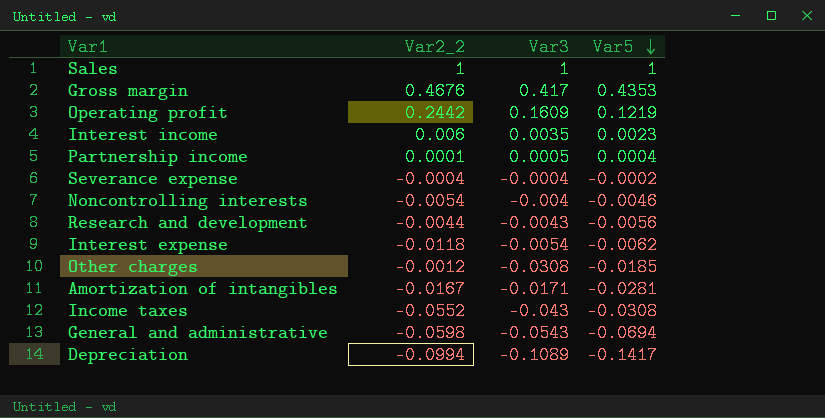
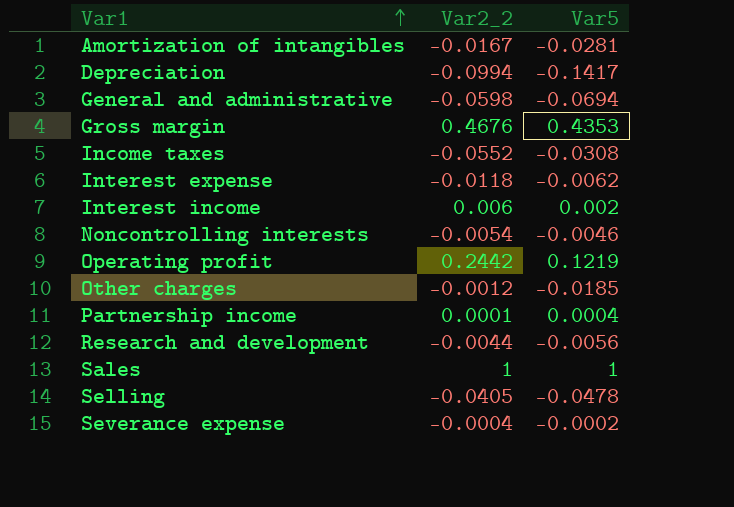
row order: Var5 descending -> Var1 ascending
column Var3 | position: 3 -> none
Interest income | Var5: 0.0023 -> 0.002
row Selling: none -> -0.0405 | -0.0478

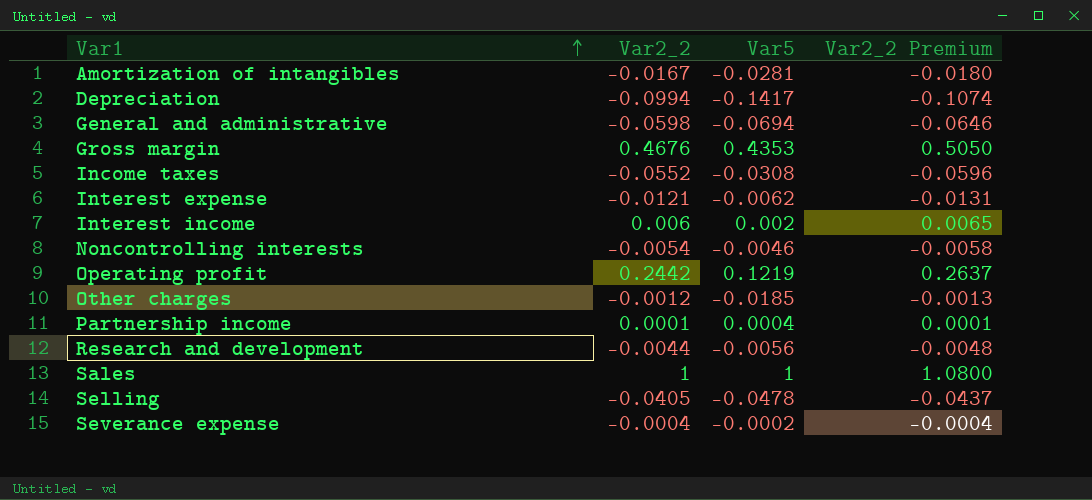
column Var2_2 Premium | formula: none -> [Var2_2] * 1.08
Interest expense | Var2_2: -0.0118 -> -0.0121

